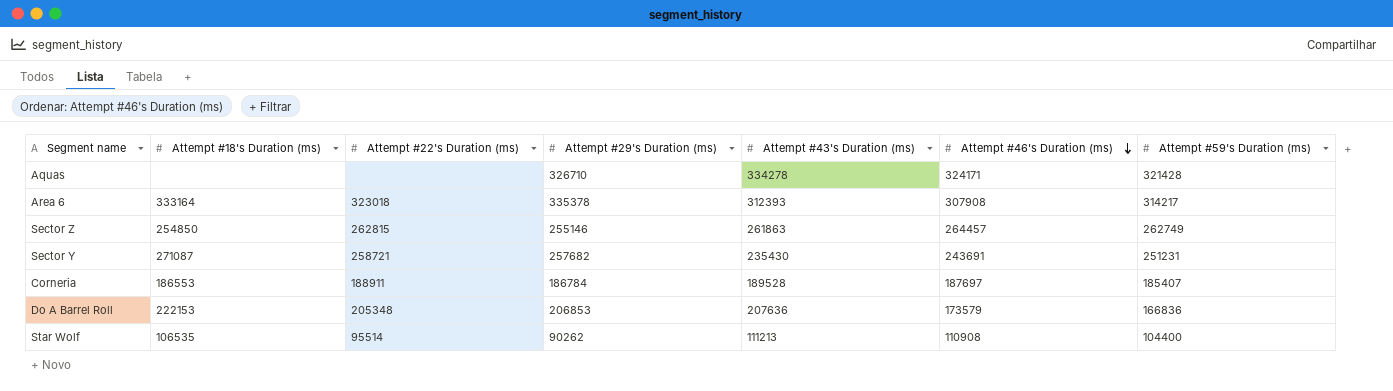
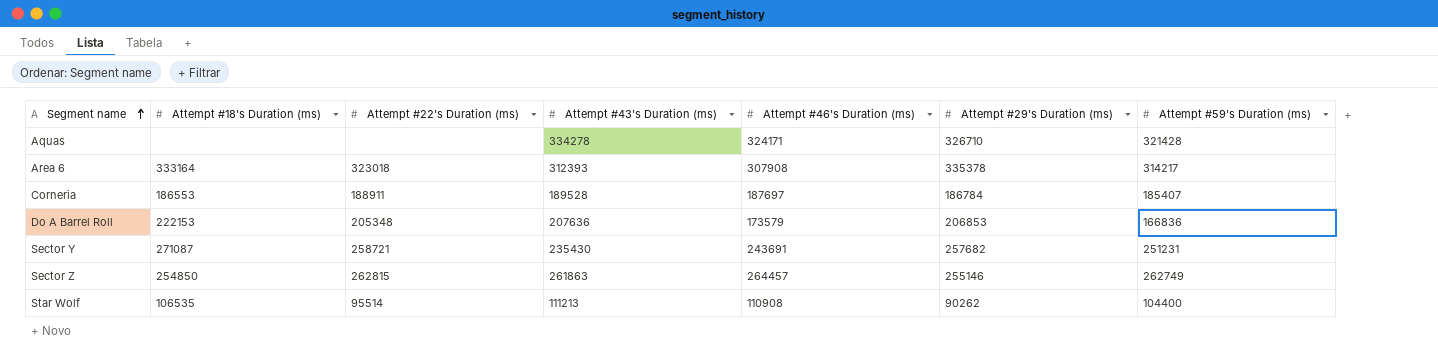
row order: Attempt #46's Duration (ms) descending -> Segment name ascending
column Attempt #29's Duration (ms) | position: 4 -> 6

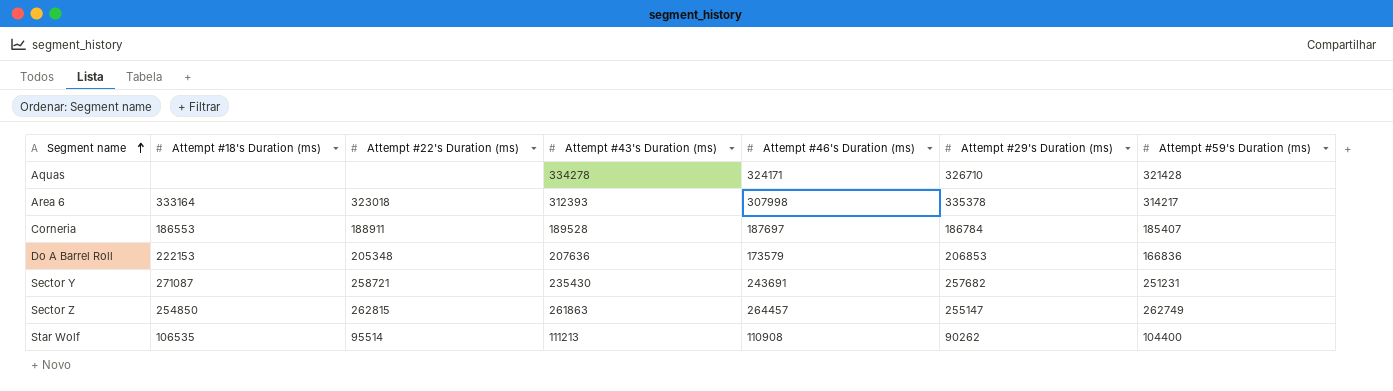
Area 6 | Attempt #46's Duration (ms): 307908 -> 307998
Sector Z | Attempt #29's Duration (ms): 255146 -> 255147

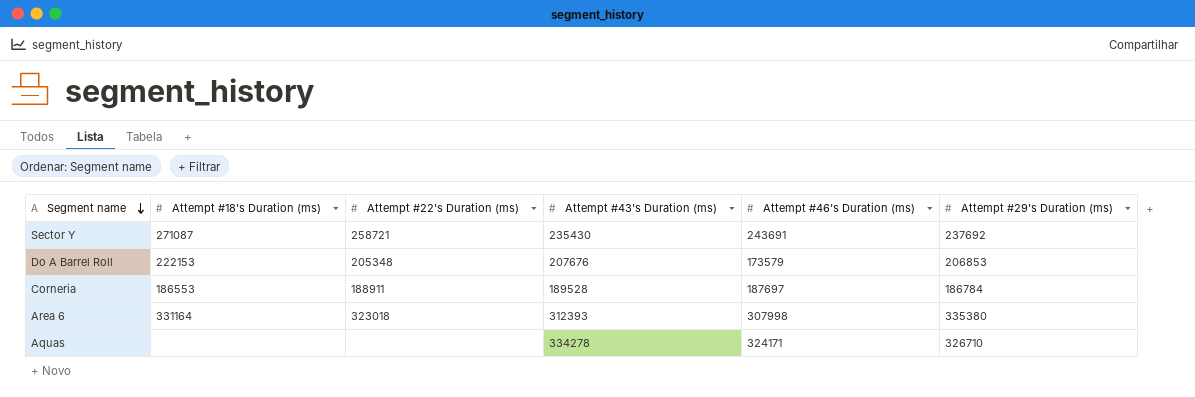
row order: Segment name ascending -> Segment name descending
column Attempt #59's Duration (ms) | position: 7 -> none
row Sector Z: 254850 | 262815 | 261863 | 264457 | 255147 | 262749 -> none
row Star Wolf: 106535 | 95514 | 111213 | 110908 | 90262 | 104400 -> none
Sector Y | Attempt #29's Duration (ms): 257682 -> 237692
Do A Barrel Roll | Attempt #43's Duration (ms): 207636 -> 207676
Area 6 | Attempt #18's Duration (ms): 333164 -> 331164
Area 6 | Attempt #29's Duration (ms): 335378 -> 335380

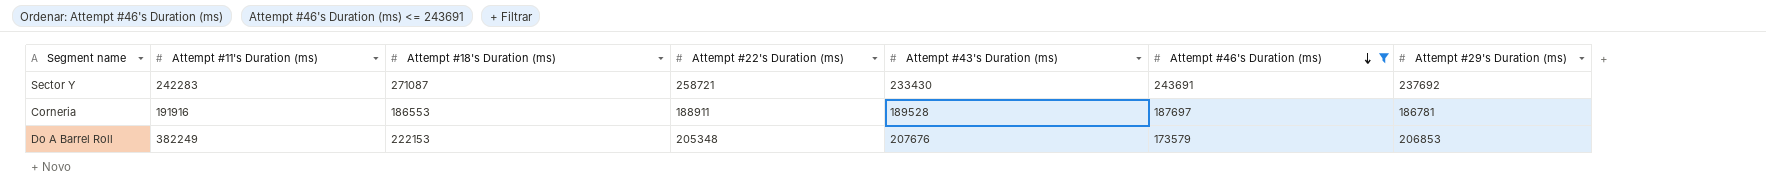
filter: none -> Attempt #46's Duration (ms) <= 243691
row order: Segment name descending -> Attempt #46's Duration (ms) descending
column Attempt #11's Duration (ms) | position: none -> 2
Sector Y | Attempt #43's Duration (ms): 235430 -> 233430
Corneria | Attempt #29's Duration (ms): 186784 -> 186781

